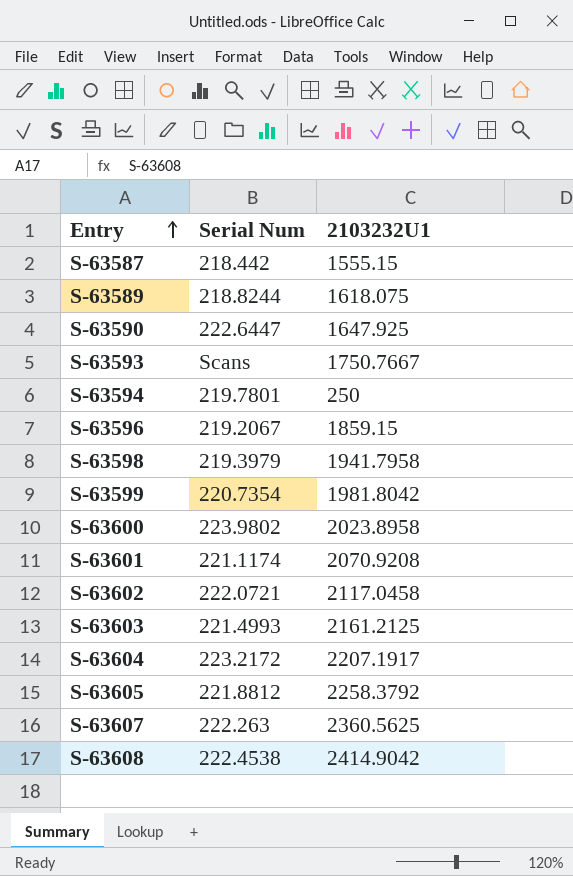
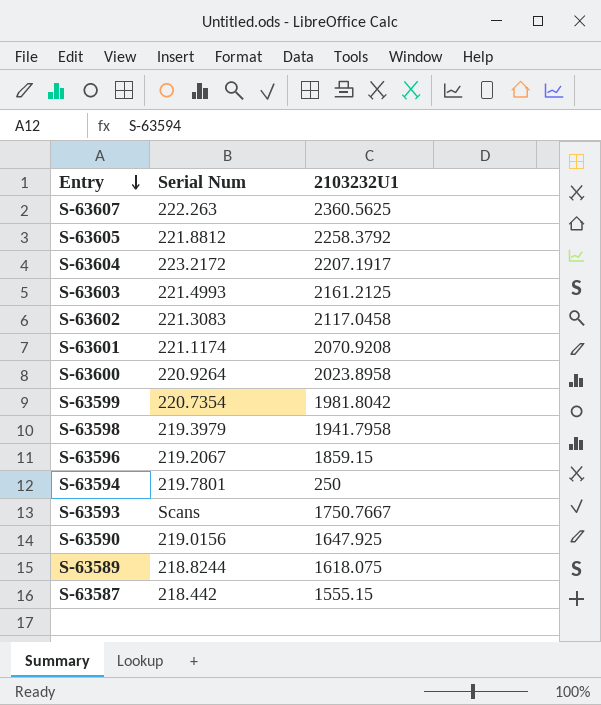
row order: Entry ascending -> Entry descending
row S-63608: 222.4538 | 2414.9042 -> none
S-63602 | Serial Num: 222.0721 -> 221.3083
S-63600 | Serial Num: 223.9802 -> 220.9264
S-63590 | Serial Num: 222.6447 -> 219.0156

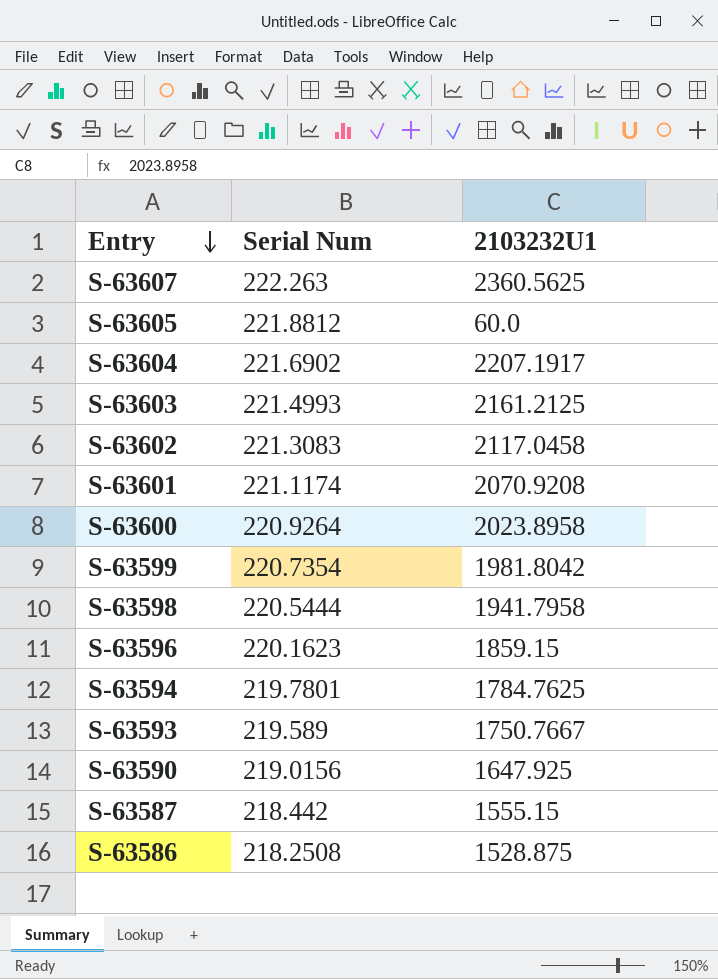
row S-63589: 218.8244 | 1618.075 -> none
S-63605 | 2103232U1: 2258.3792 -> 60.0
S-63604 | Serial Num: 223.2172 -> 221.6902
S-63598 | Serial Num: 219.3979 -> 220.5444
S-63596 | Serial Num: 219.2067 -> 220.1623
S-63594 | 2103232U1: 250 -> 1784.7625
S-63593 | Serial Num: Scans -> 219.589
row S-63586: none -> 218.2508 | 1528.875

